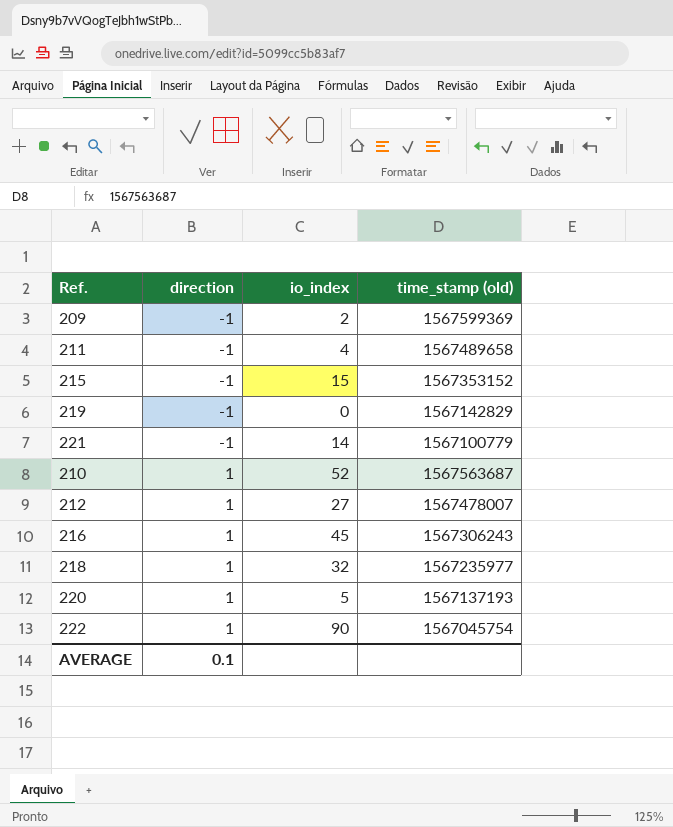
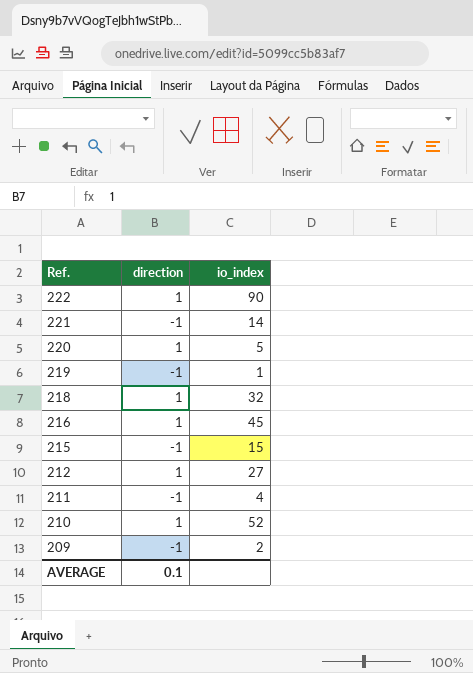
row order: direction ascending -> Ref. descending
column time_stamp (old) | position: 4 -> none
219 | io_index: 0 -> 1

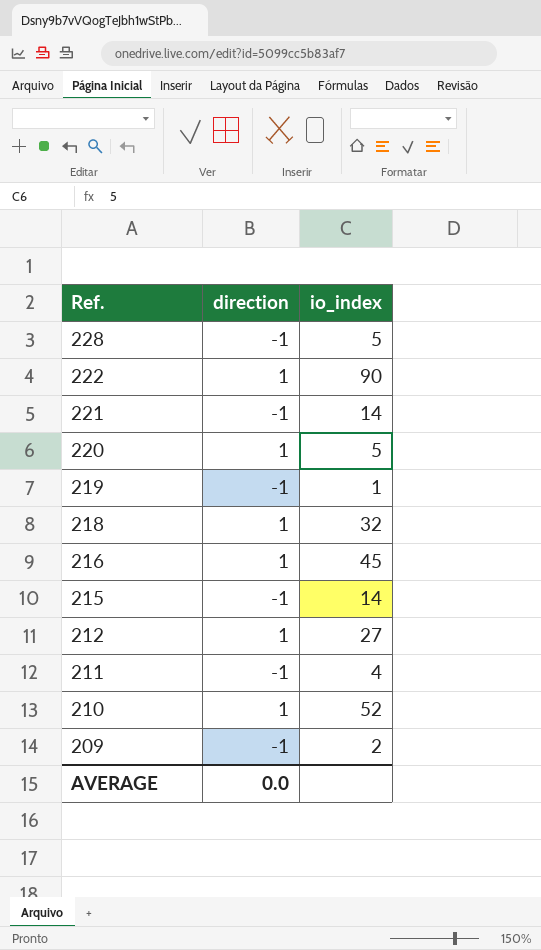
row 228: none -> -1 | 5
215 | io_index: 15 -> 14
AVERAGE | direction: 0.1 -> 0.0

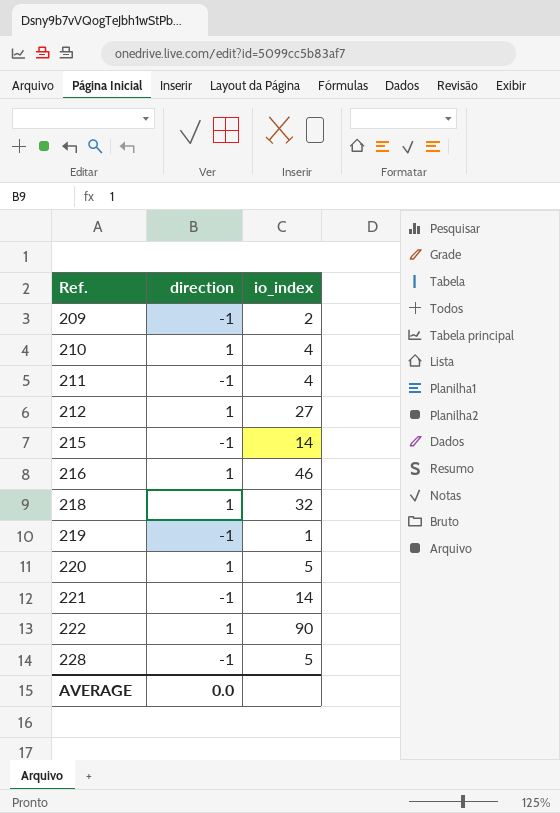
row order: Ref. descending -> Ref. ascending
210 | io_index: 52 -> 4
216 | io_index: 45 -> 46

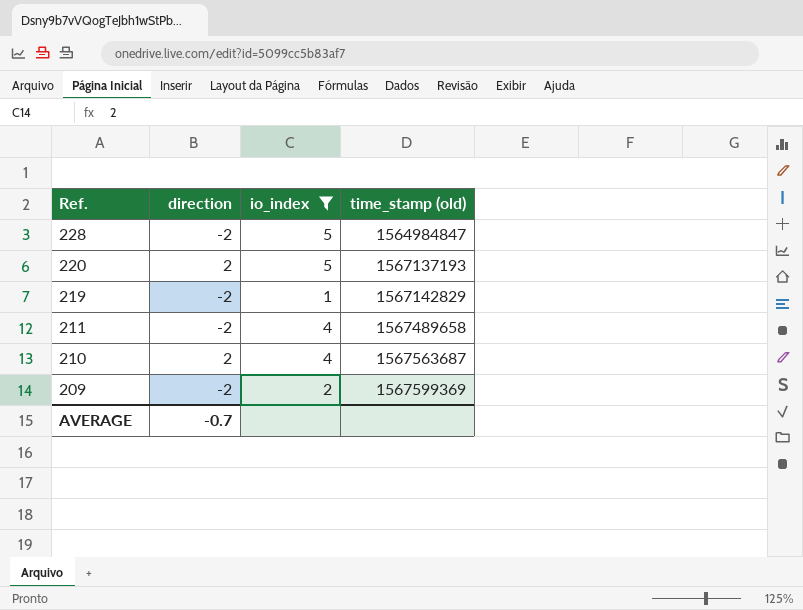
filter: none -> io_index <= 5
row order: Ref. ascending -> Ref. descending
column time_stamp (old) | position: none -> 4
228 | direction: -1 -> -2
220 | direction: 1 -> 2
219 | direction: -1 -> -2
211 | direction: -1 -> -2
210 | direction: 1 -> 2
209 | direction: -1 -> -2
AVERAGE | direction: 0.0 -> -0.7

